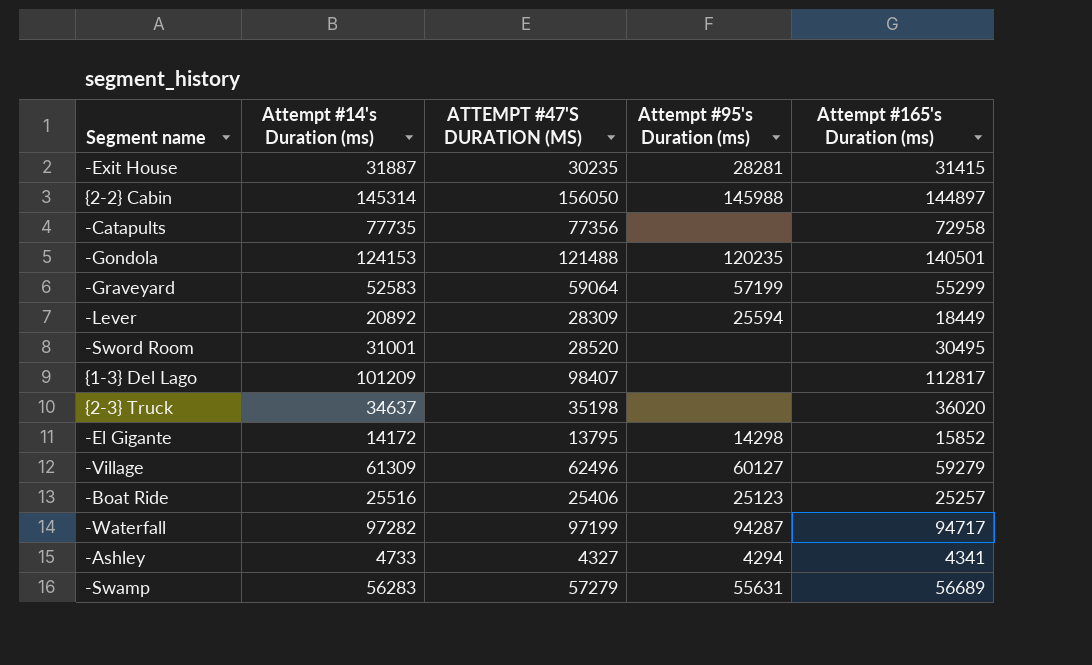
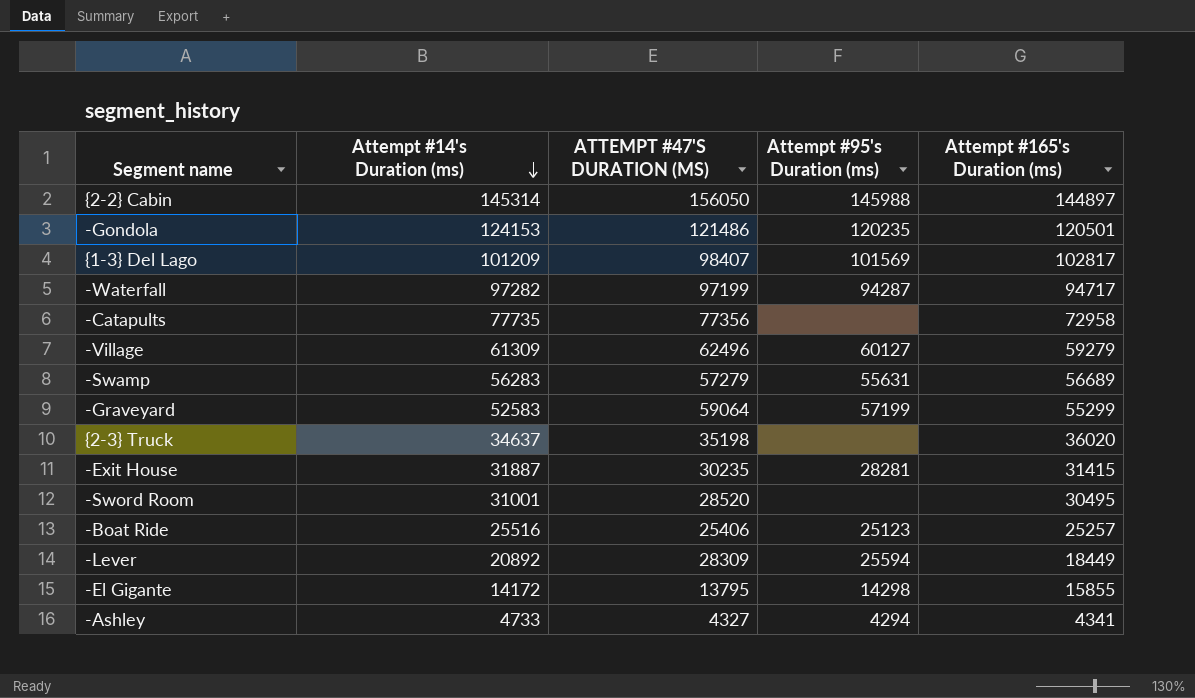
row order: none -> Attempt #14's Duration (ms) descending
-Gondola | ATTEMPT #47'S DURATION (MS): 121488 -> 121486
-Gondola | Attempt #165's Duration (ms): 140501 -> 120501
{1-3} Del Lago | Attempt #95's Duration (ms): none -> 101569
{1-3} Del Lago | Attempt #165's Duration (ms): 112817 -> 102817
-El Gigante | Attempt #165's Duration (ms): 15852 -> 15855

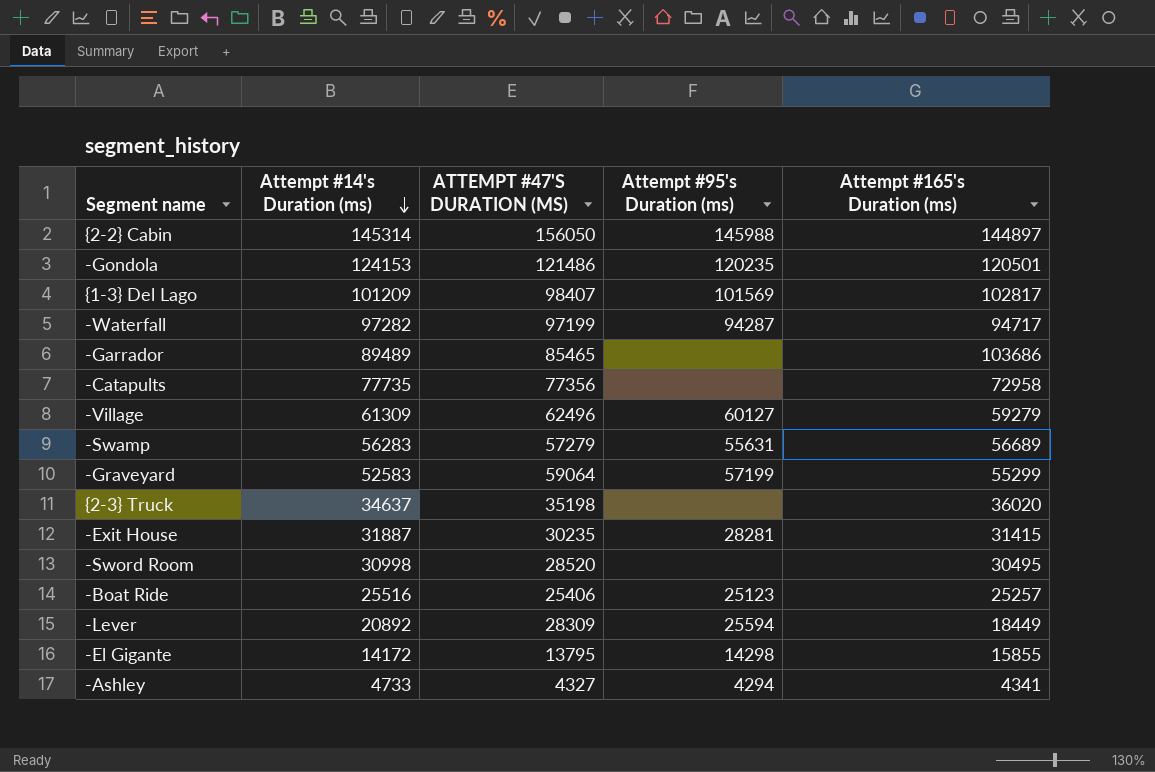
row -Garrador: none -> 89489 | 85465 | none | 103686
-Sword Room | Attempt #14's Duration (ms): 31001 -> 30998

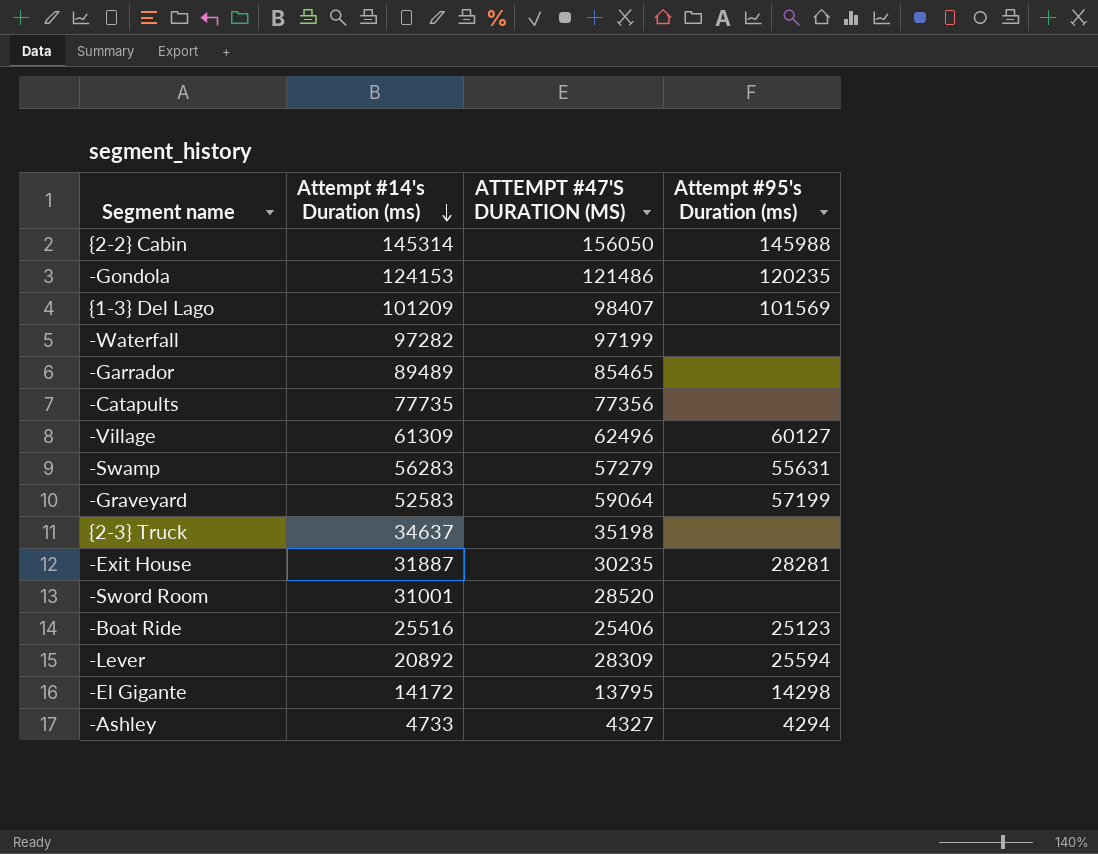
column Attempt #165's Duration (ms) | position: 5 -> none
-Waterfall | Attempt #95's Duration (ms): 94287 -> none
-Sword Room | Attempt #14's Duration (ms): 30998 -> 31001

